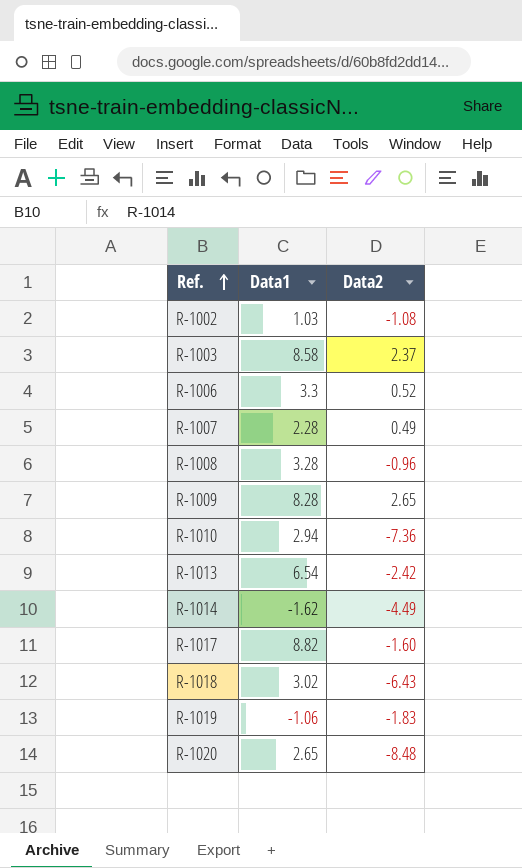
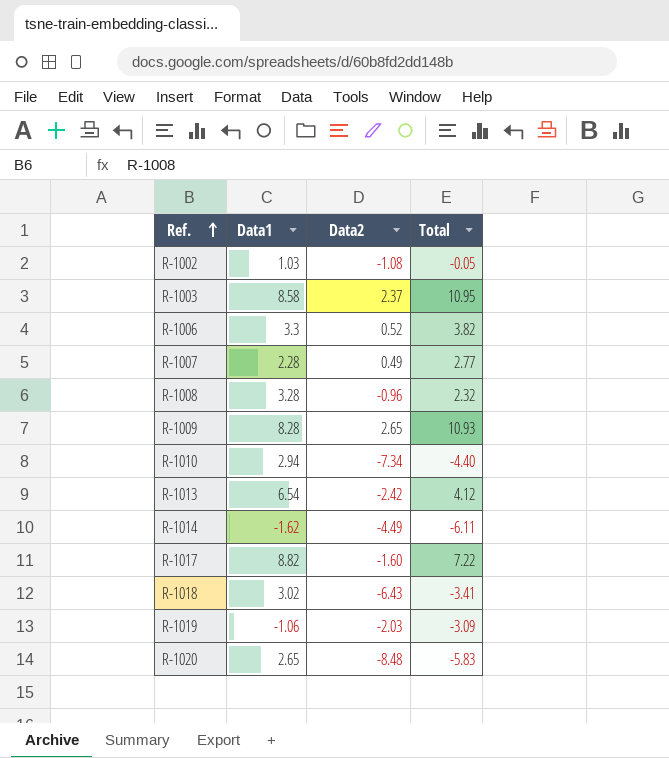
column Total | formula: none -> [Data1] + [Data2]
R-1010 | Data2: -7.36 -> -7.34
R-1019 | Data2: -1.83 -> -2.03

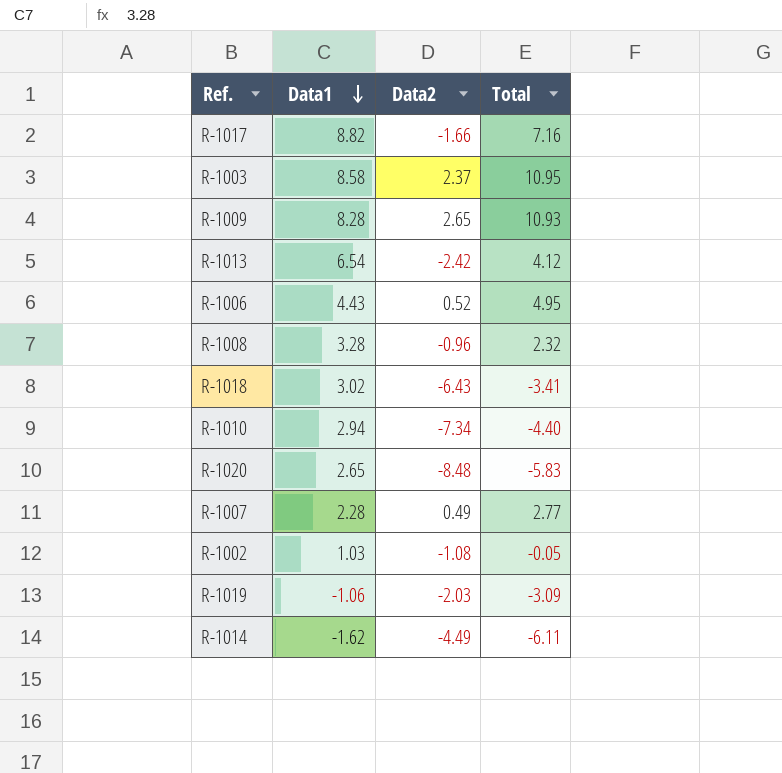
row order: Ref. ascending -> Data1 descending
R-1017 | Data2: -1.60 -> -1.66
R-1017 | Total: 7.22 -> 7.16
R-1006 | Data1: 3.3 -> 4.43
R-1006 | Total: 3.82 -> 4.95

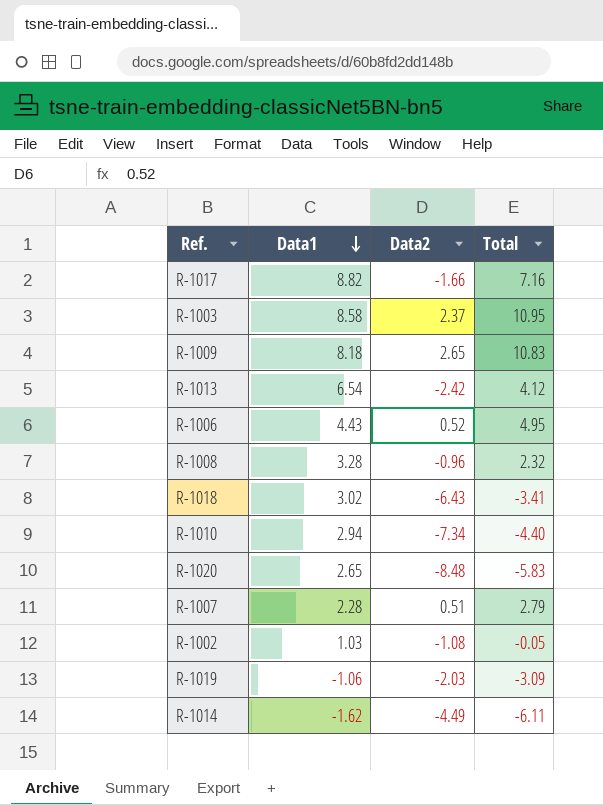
R-1009 | Data1: 8.28 -> 8.18
R-1009 | Total: 10.93 -> 10.83
R-1007 | Data2: 0.49 -> 0.51
R-1007 | Total: 2.77 -> 2.79

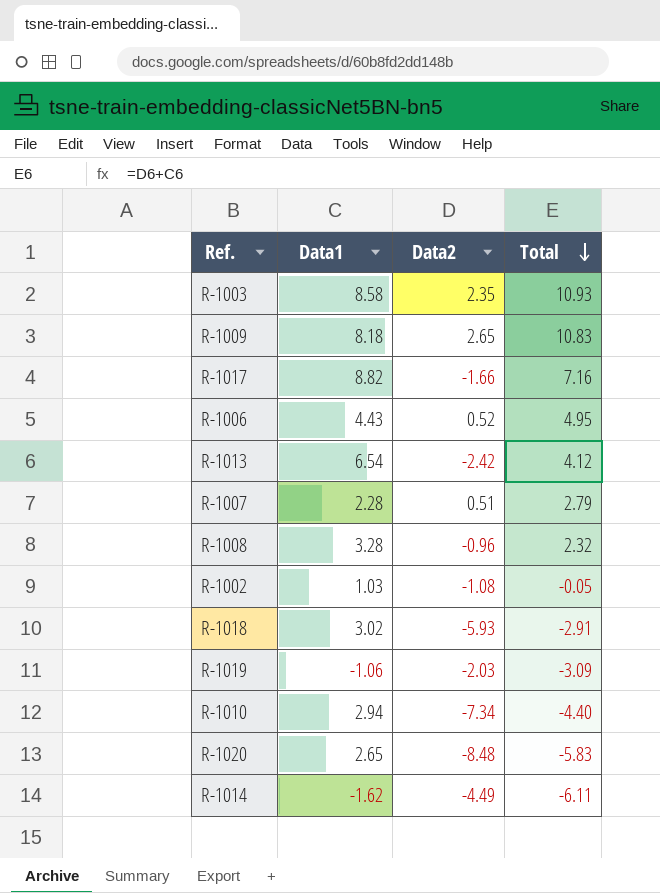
row order: Data1 descending -> Total descending
R-1003 | Data2: 2.37 -> 2.35
R-1003 | Total: 10.95 -> 10.93
R-1018 | Data2: -6.43 -> -5.93
R-1018 | Total: -3.41 -> -2.91

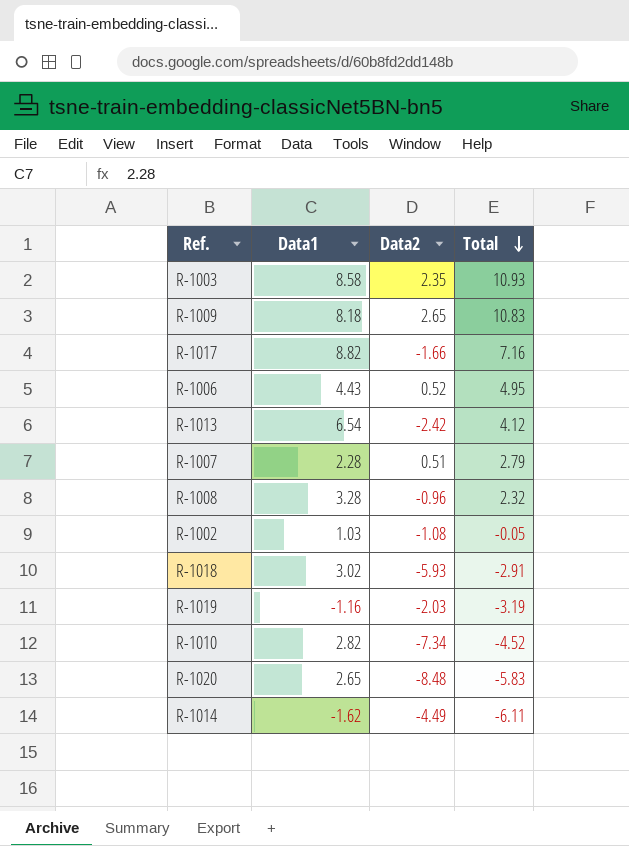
R-1019 | Data1: -1.06 -> -1.16
R-1019 | Total: -3.09 -> -3.19
R-1010 | Data1: 2.94 -> 2.82
R-1010 | Total: -4.40 -> -4.52

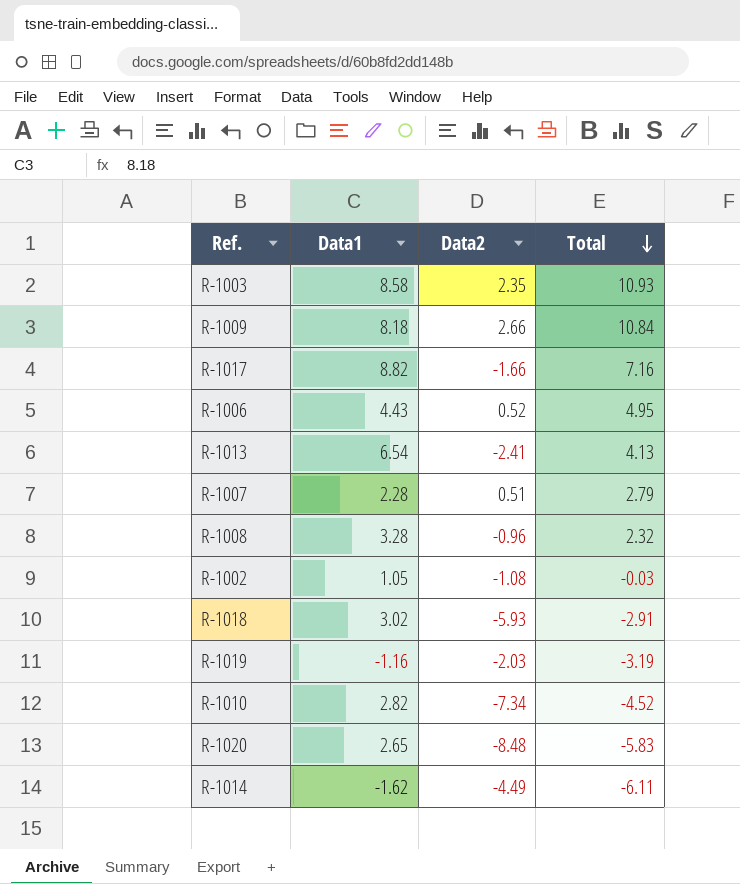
R-1009 | Data2: 2.65 -> 2.66
R-1009 | Total: 10.83 -> 10.84
R-1013 | Data2: -2.42 -> -2.41
R-1013 | Total: 4.12 -> 4.13
R-1002 | Data1: 1.03 -> 1.05
R-1002 | Total: -0.05 -> -0.03

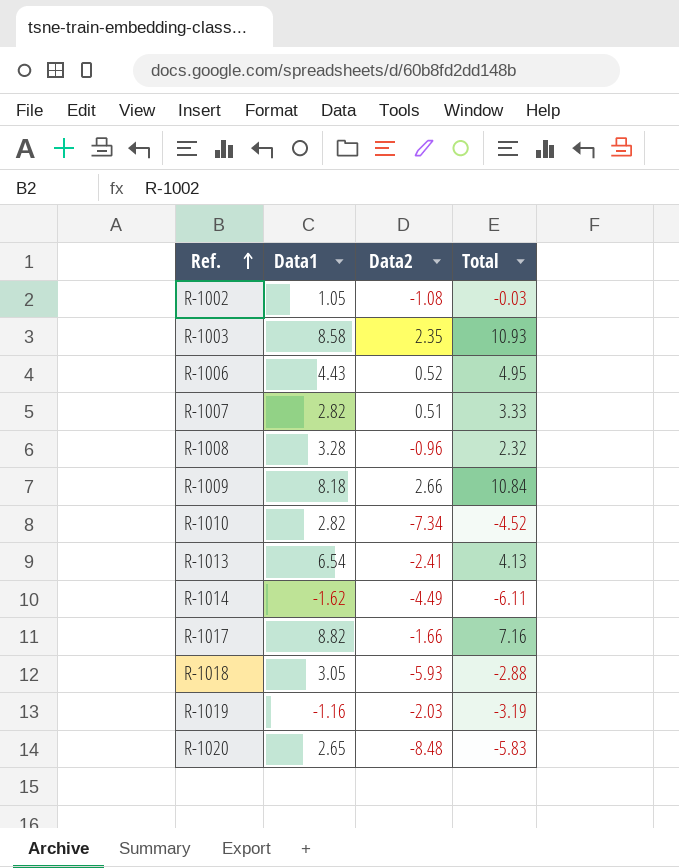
row order: Total descending -> Ref. ascending
R-1007 | Data1: 2.28 -> 2.82
R-1007 | Total: 2.79 -> 3.33
R-1018 | Data1: 3.02 -> 3.05
R-1018 | Total: -2.91 -> -2.88

